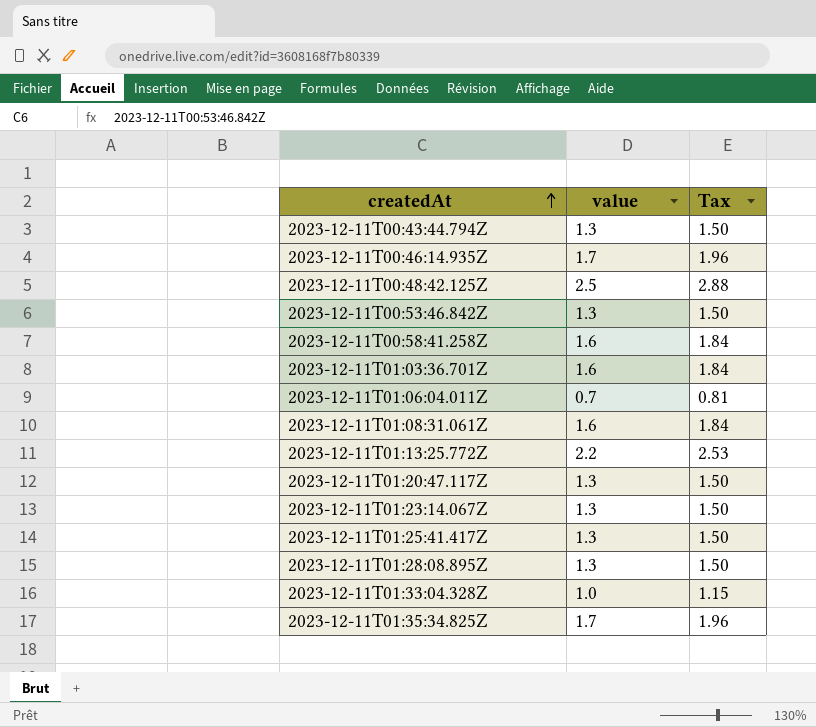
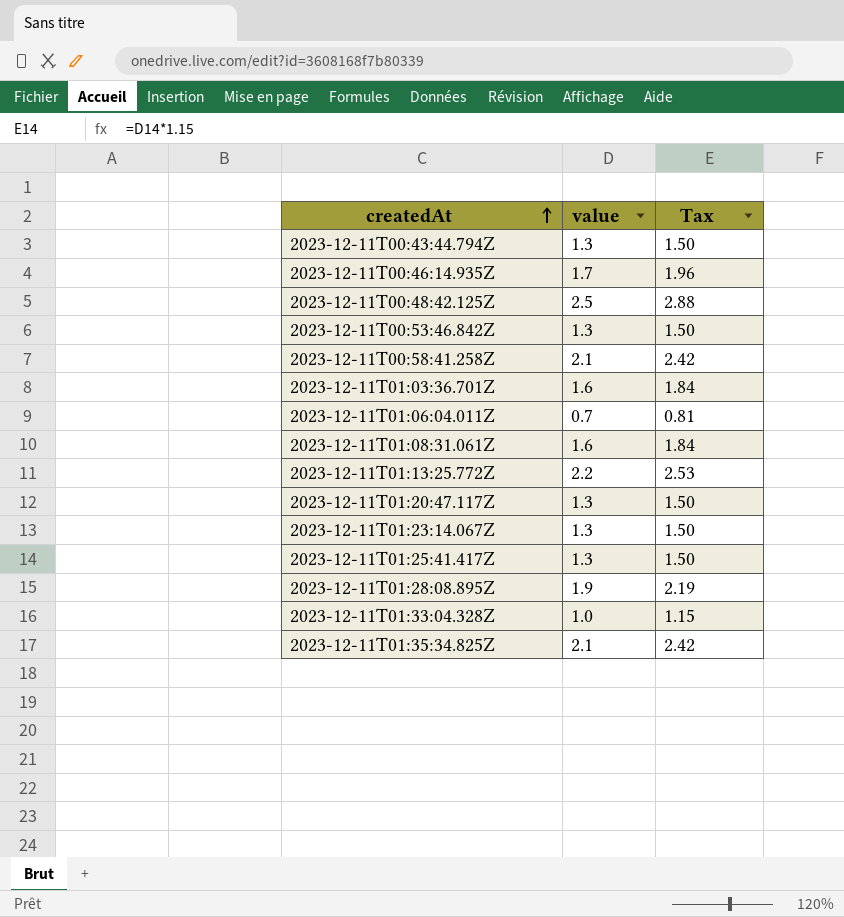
2023-12-11T00:58:41.258Z | value: 1.6 -> 2.1
2023-12-11T00:58:41.258Z | Tax: 1.84 -> 2.42
2023-12-11T01:28:08.895Z | value: 1.3 -> 1.9
2023-12-11T01:28:08.895Z | Tax: 1.50 -> 2.19
2023-12-11T01:35:34.825Z | value: 1.7 -> 2.1
2023-12-11T01:35:34.825Z | Tax: 1.96 -> 2.42

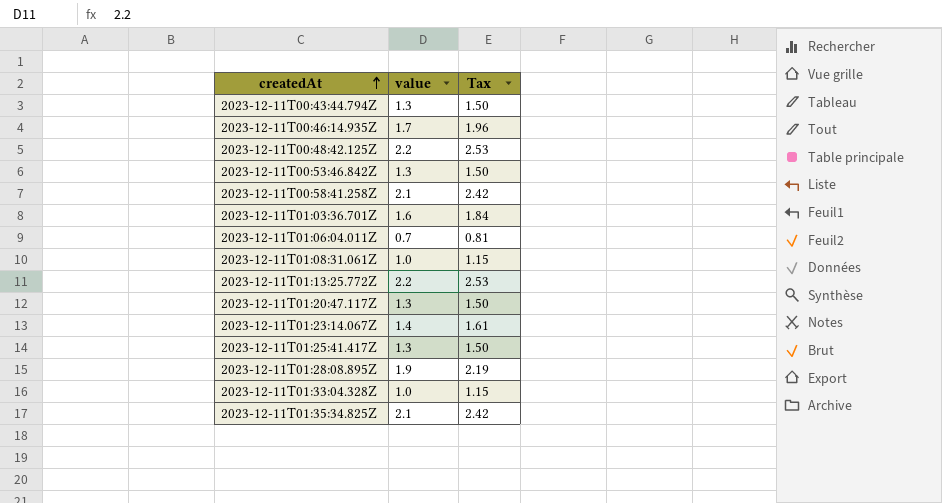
2023-12-11T00:48:42.125Z | value: 2.5 -> 2.2
2023-12-11T00:48:42.125Z | Tax: 2.88 -> 2.53
2023-12-11T01:08:31.061Z | value: 1.6 -> 1.0
2023-12-11T01:08:31.061Z | Tax: 1.84 -> 1.15
2023-12-11T01:23:14.067Z | value: 1.3 -> 1.4
2023-12-11T01:23:14.067Z | Tax: 1.50 -> 1.61

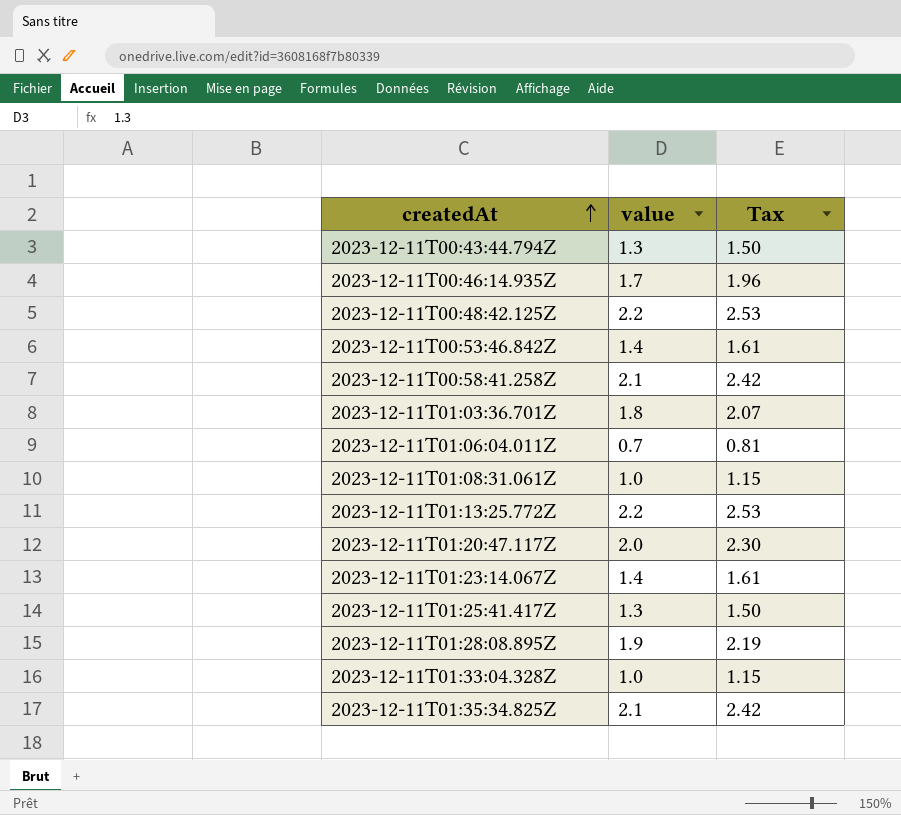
2023-12-11T00:53:46.842Z | value: 1.3 -> 1.4
2023-12-11T00:53:46.842Z | Tax: 1.50 -> 1.61
2023-12-11T01:03:36.701Z | value: 1.6 -> 1.8
2023-12-11T01:03:36.701Z | Tax: 1.84 -> 2.07
2023-12-11T01:20:47.117Z | value: 1.3 -> 2.0
2023-12-11T01:20:47.117Z | Tax: 1.50 -> 2.30

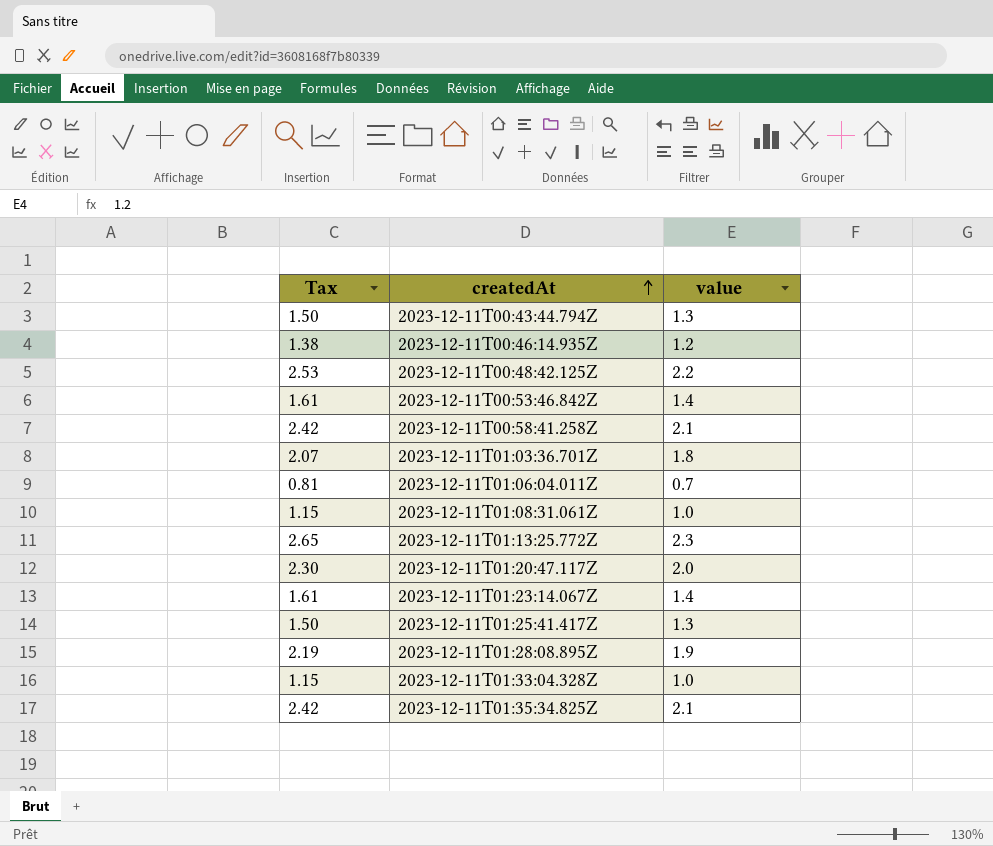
column Tax | position: 3 -> 1
2023-12-11T00:46:14.935Z | Tax: 1.96 -> 1.38
2023-12-11T00:46:14.935Z | value: 1.7 -> 1.2
2023-12-11T01:13:25.772Z | Tax: 2.53 -> 2.65
2023-12-11T01:13:25.772Z | value: 2.2 -> 2.3

